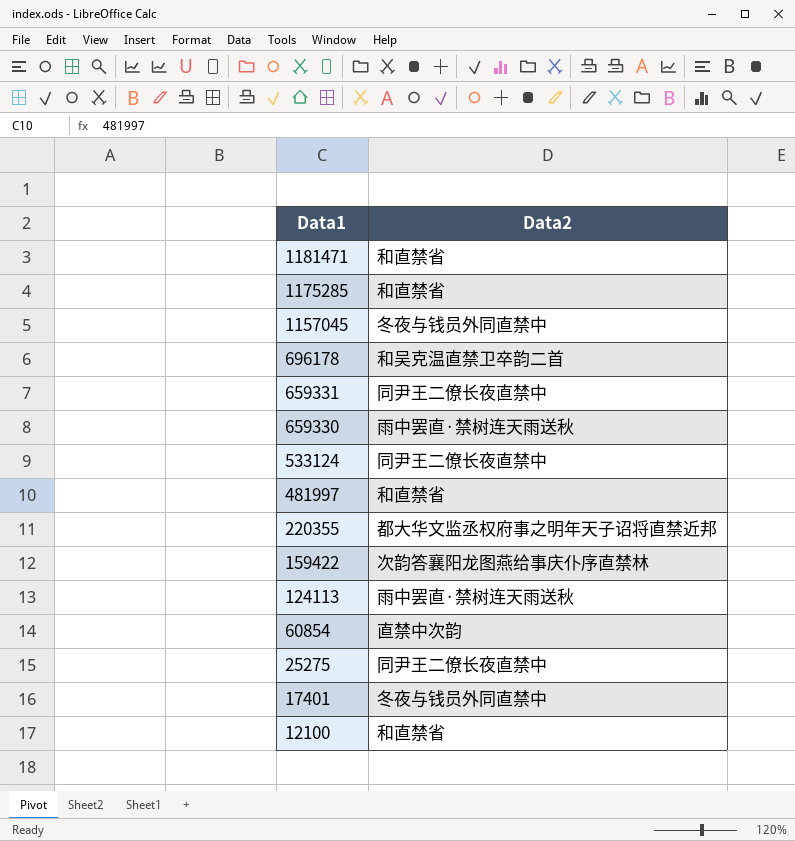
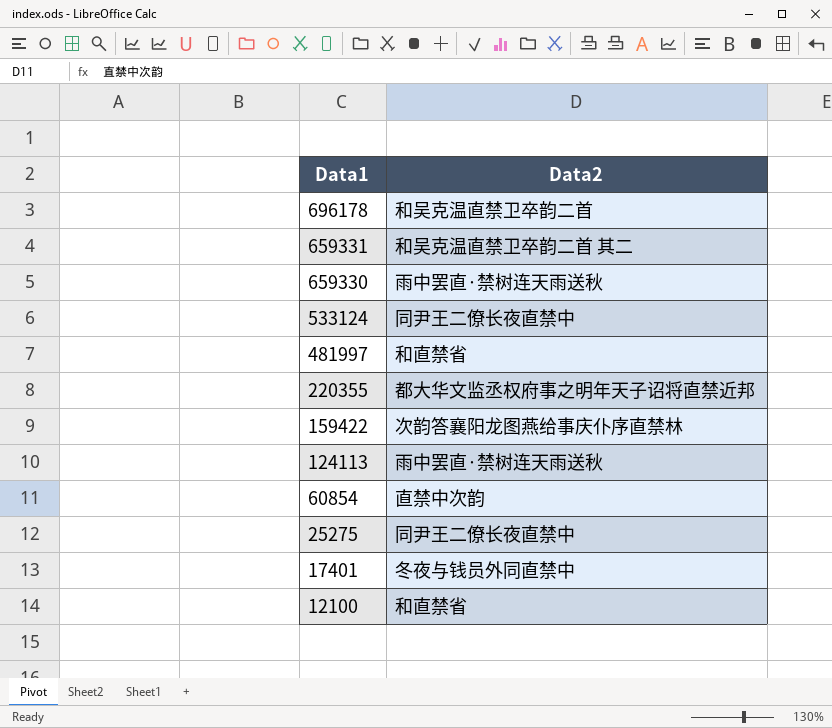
row 1181471: 和直禁省 -> none
row 1175285: 和直禁省 -> none
row 1157045: 冬夜与钱员外同直禁中 -> none
659331 | Data2: 同尹王二僚长夜直禁中 -> 和吴克温直禁卫卒韵二首 其二

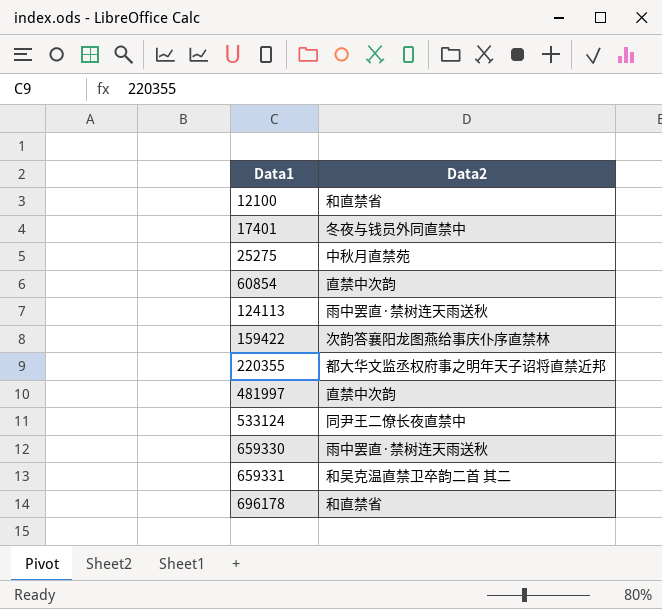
row order: Data1 descending -> Data1 ascending
25275 | Data2: 同尹王二僚长夜直禁中 -> 中秋月直禁苑
481997 | Data2: 和直禁省 -> 直禁中次韵
696178 | Data2: 和吴克温直禁卫卒韵二首 -> 和直禁省

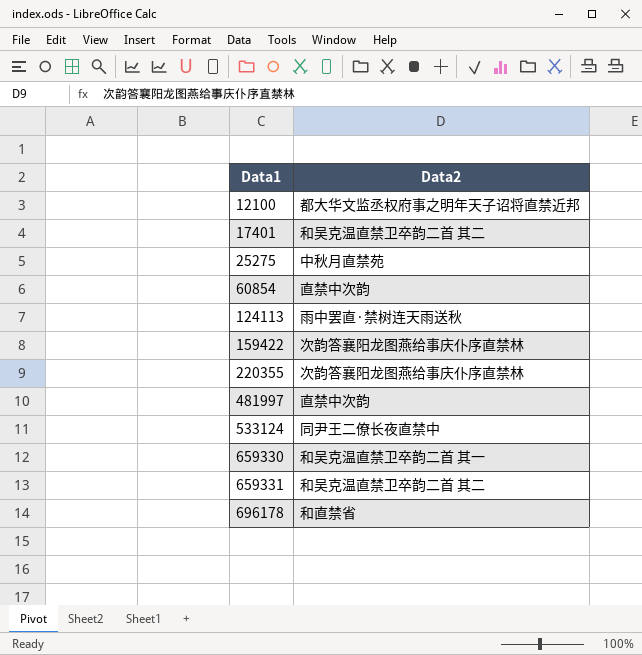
12100 | Data2: 和直禁省 -> 都大华文监丞权府事之明年天子诏将直禁近邦
17401 | Data2: 冬夜与钱员外同直禁中 -> 和吴克温直禁卫卒韵二首 其二
220355 | Data2: 都大华文监丞权府事之明年天子诏将直禁近邦 -> 次韵答襄阳龙图燕给事庆仆序直禁林
659330 | Data2: 雨中罢直·禁树连天雨送秋 -> 和吴克温直禁卫卒韵二首 其一

